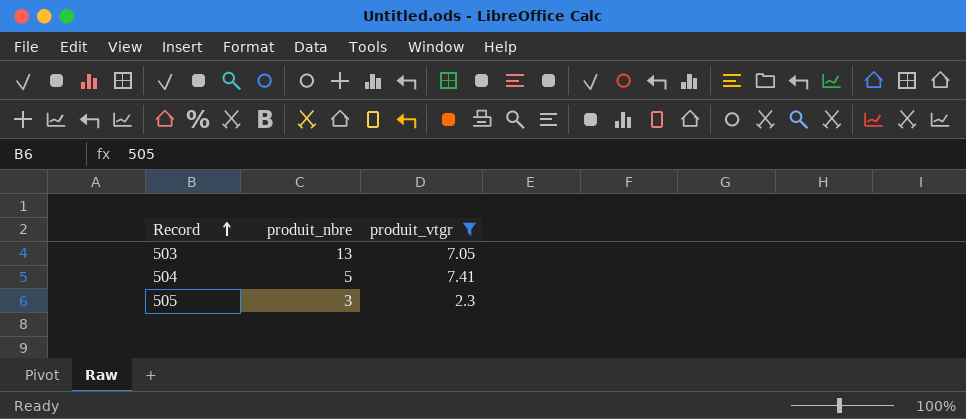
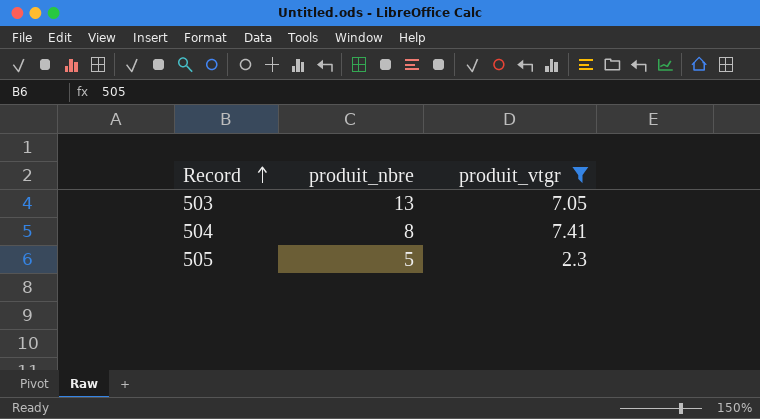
504 | produit_nbre: 5 -> 8
505 | produit_nbre: 3 -> 5

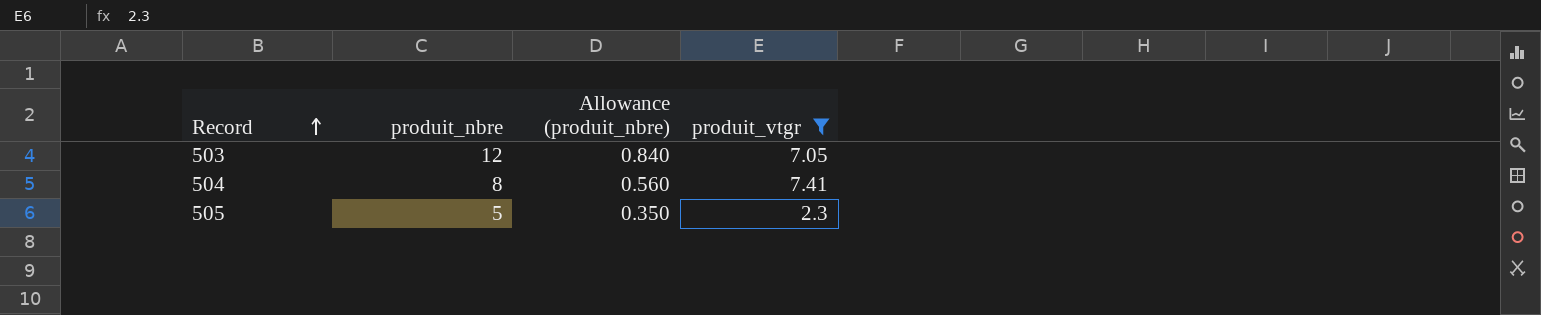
column Allowance (produit_nbre) | formula: none -> [produit_nbre] * 0.07
503 | produit_nbre: 13 -> 12

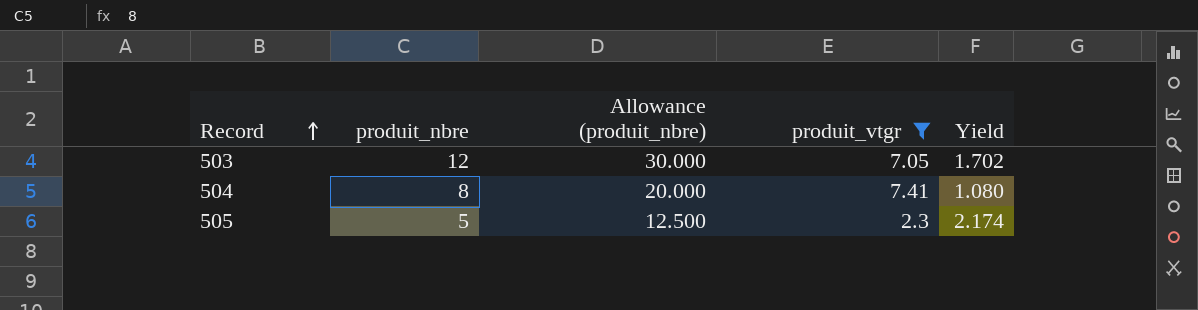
column Allowance (produit_nbre) | formula: [produit_nbre] * 0.07 -> [produit_nbre] * 2.5
column Yield | formula: none -> [produit_nbre] / [produit_vtgr]

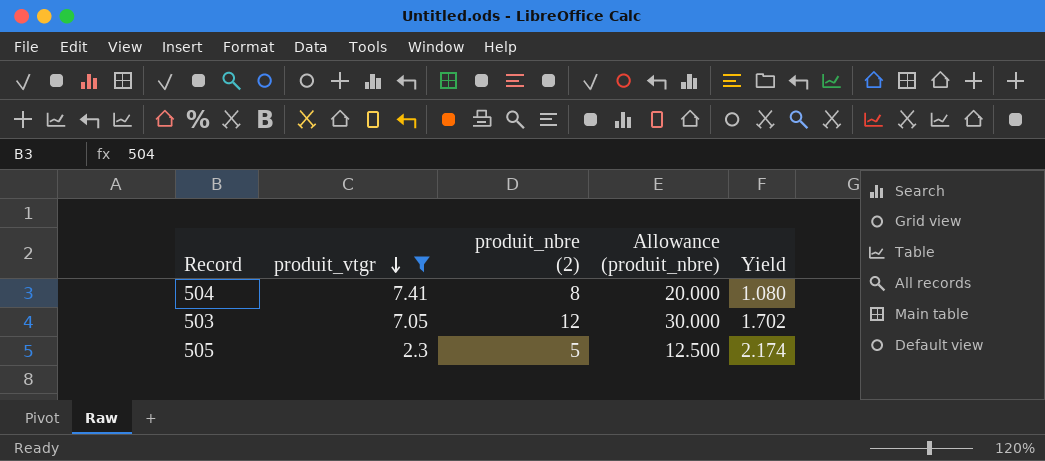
row order: Record ascending -> produit_vtgr descending
column produit_vtgr | position: 4 -> 2
column name: produit_nbre -> produit_nbre (2)

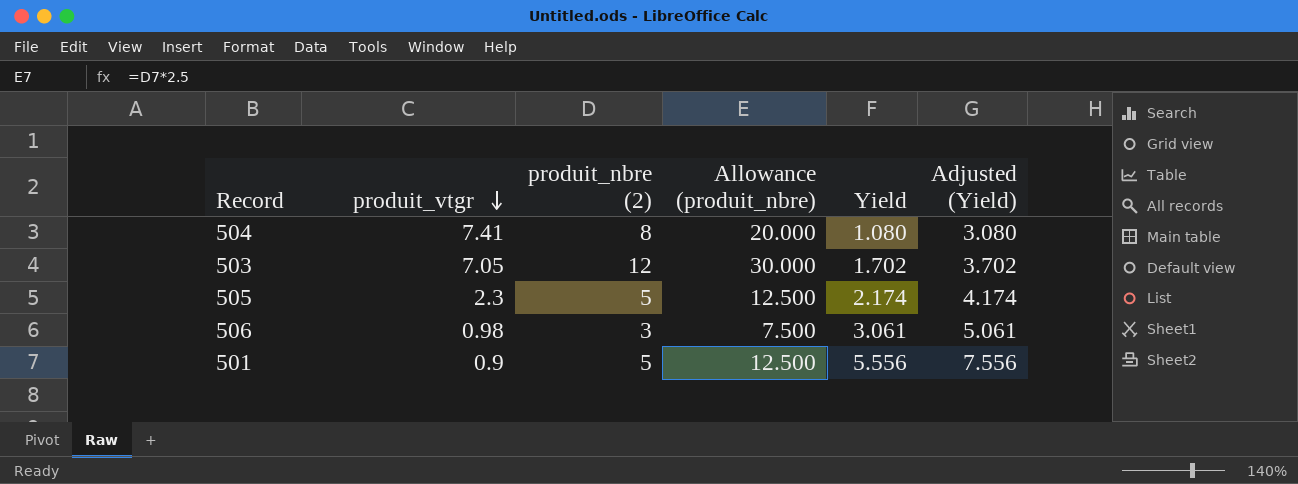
filter: produit_vtgr >= 2.3 -> none
column Adjusted (Yield) | formula: none -> [Yield] + 2

